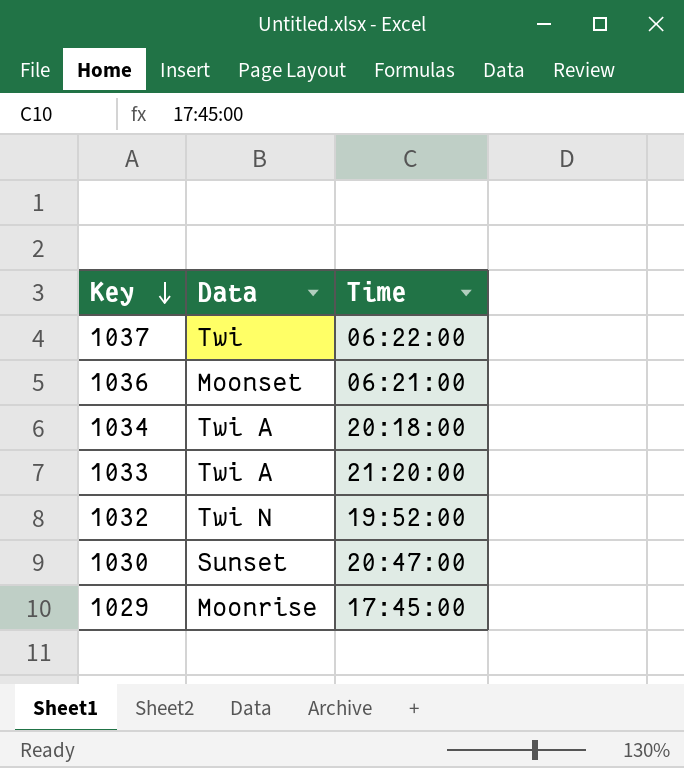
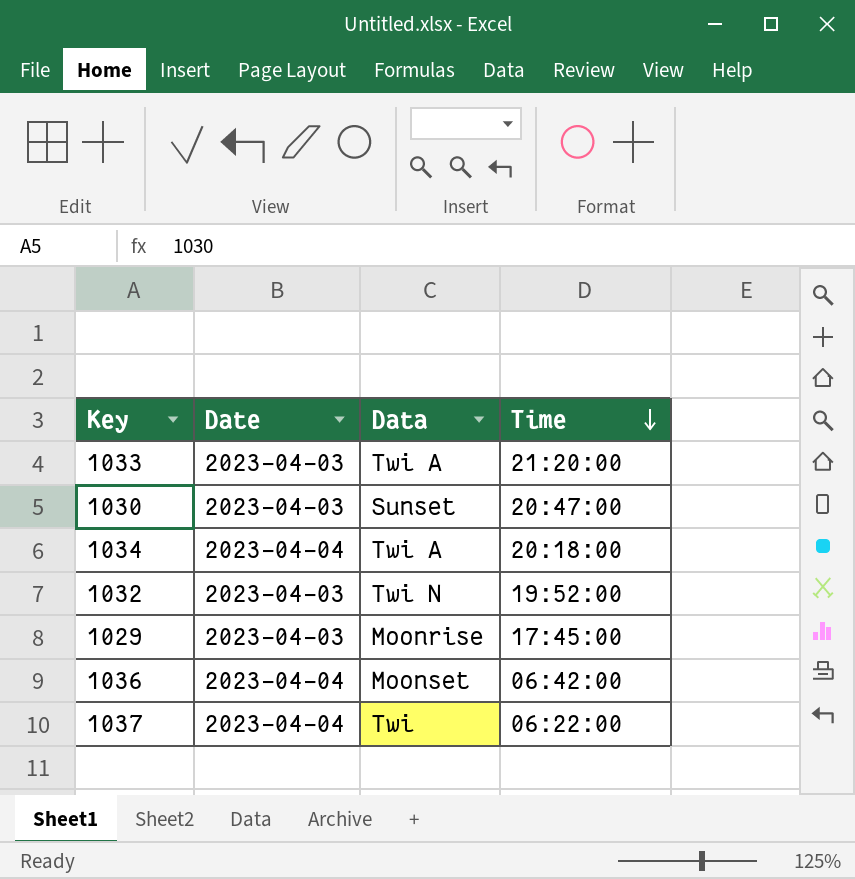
row order: Key descending -> Time descending
column Date | position: none -> 2
1036 | Time: 06:21:00 -> 06:42:00

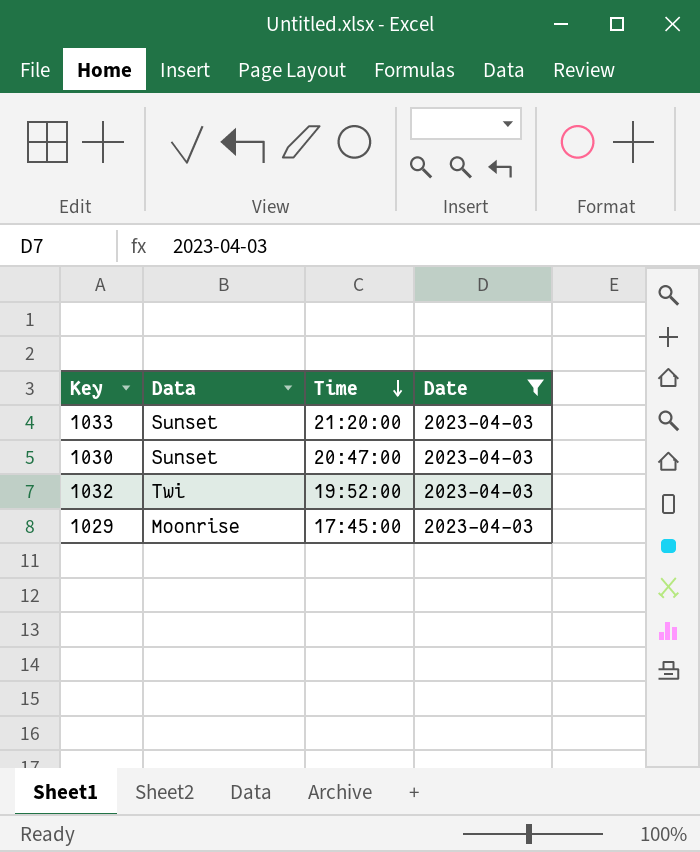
filter: none -> Date = 2023-04-03
column Date | position: 2 -> 4
1033 | Data: Twi A -> Sunset
1032 | Data: Twi N -> Twi

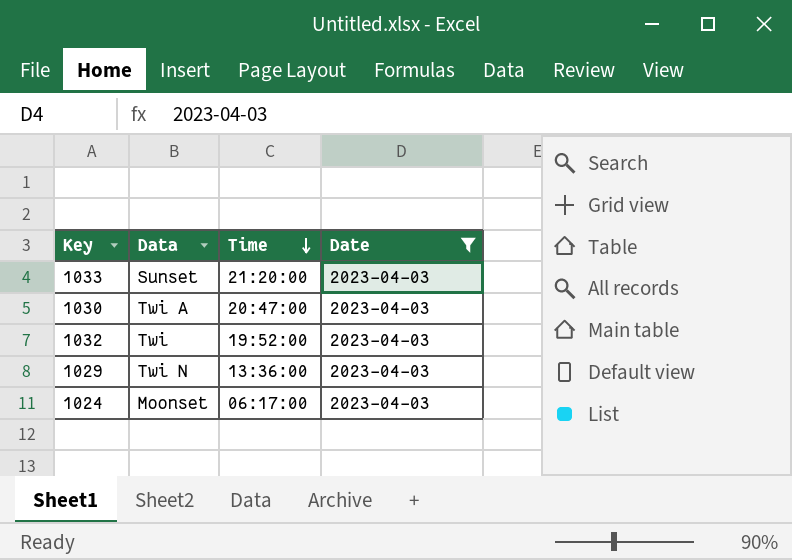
1030 | Data: Sunset -> Twi A
1029 | Data: Moonrise -> Twi N
1029 | Time: 17:45:00 -> 13:36:00
row 1024: none -> Moonset | 06:17:00 | 2023-04-03

